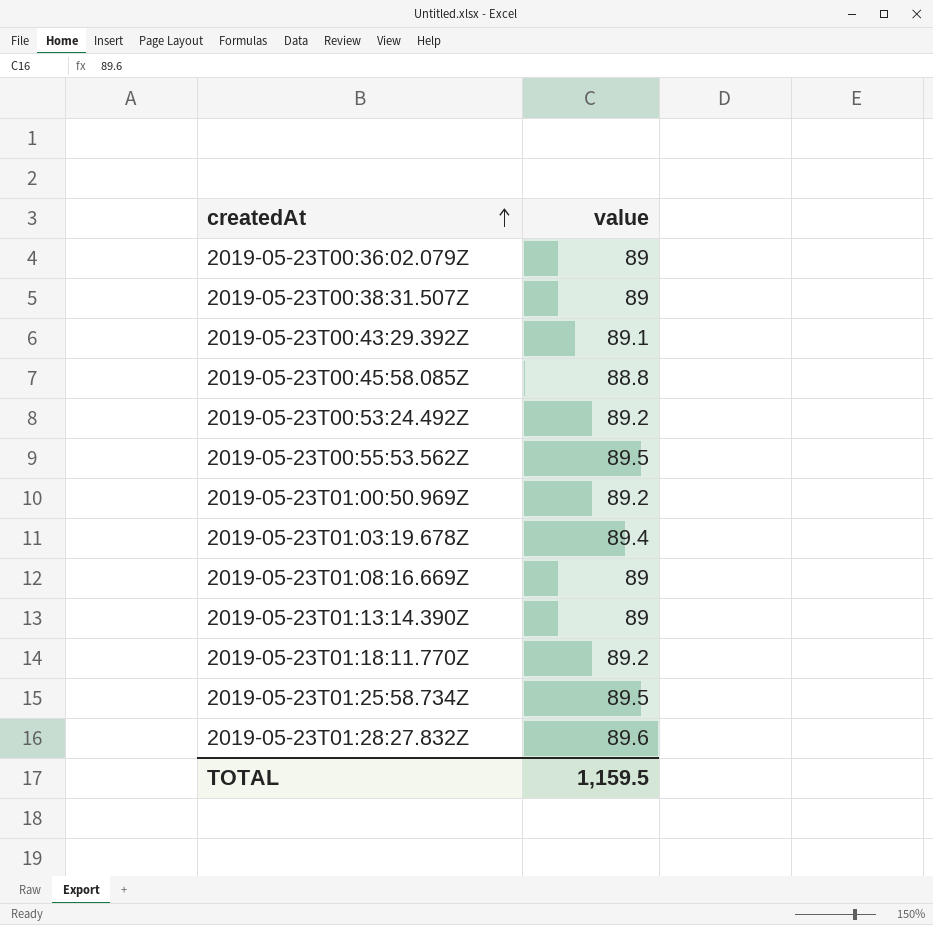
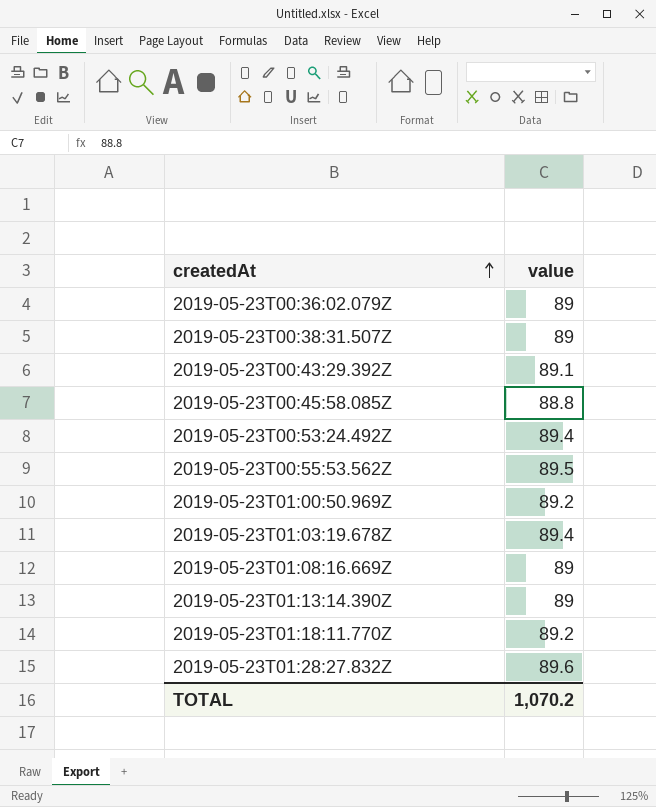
row 2019-05-23T01:25:58.734Z: 89.5 -> none
2019-05-23T00:53:24.492Z | value: 89.2 -> 89.4
TOTAL | value: 1,159.5 -> 1,070.2

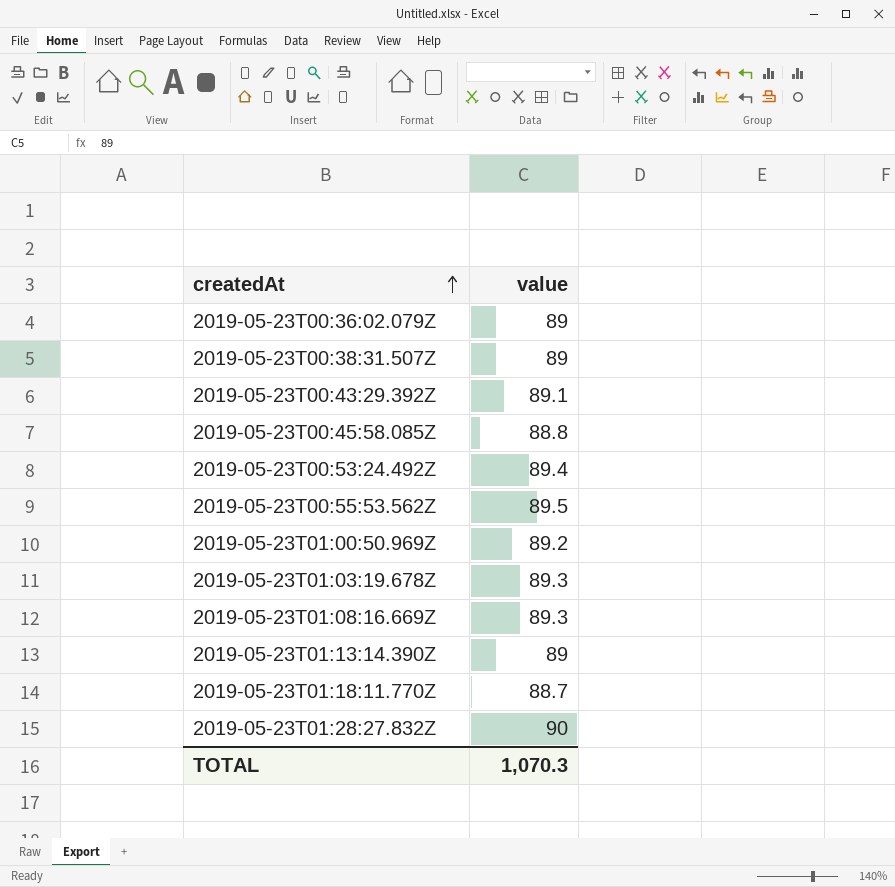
2019-05-23T01:03:19.678Z | value: 89.4 -> 89.3
2019-05-23T01:08:16.669Z | value: 89 -> 89.3
2019-05-23T01:18:11.770Z | value: 89.2 -> 88.7
2019-05-23T01:28:27.832Z | value: 89.6 -> 90
TOTAL | value: 1,070.2 -> 1,070.3

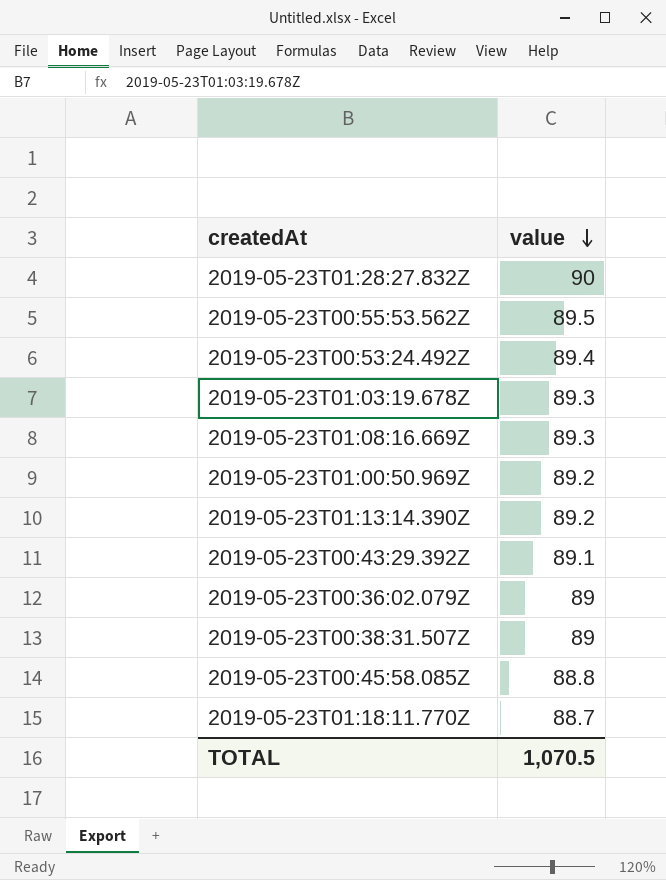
row order: createdAt ascending -> value descending
2019-05-23T01:13:14.390Z | value: 89 -> 89.2
TOTAL | value: 1,070.3 -> 1,070.5

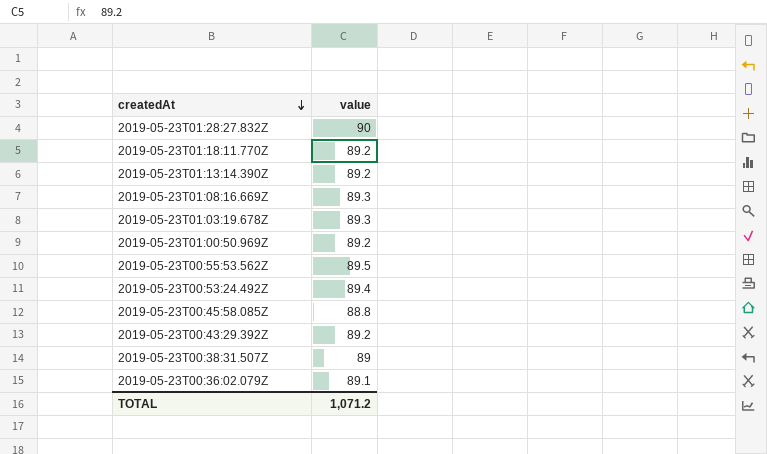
row order: value descending -> createdAt descending
2019-05-23T01:18:11.770Z | value: 88.7 -> 89.2
2019-05-23T00:43:29.392Z | value: 89.1 -> 89.2
2019-05-23T00:36:02.079Z | value: 89 -> 89.1
TOTAL | value: 1,070.5 -> 1,071.2

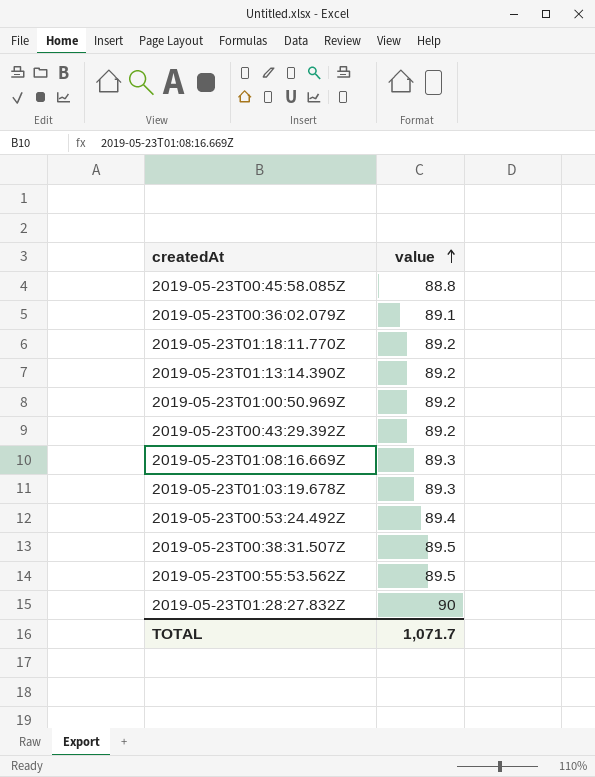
row order: createdAt descending -> value ascending
2019-05-23T00:38:31.507Z | value: 89 -> 89.5
TOTAL | value: 1,071.2 -> 1,071.7

